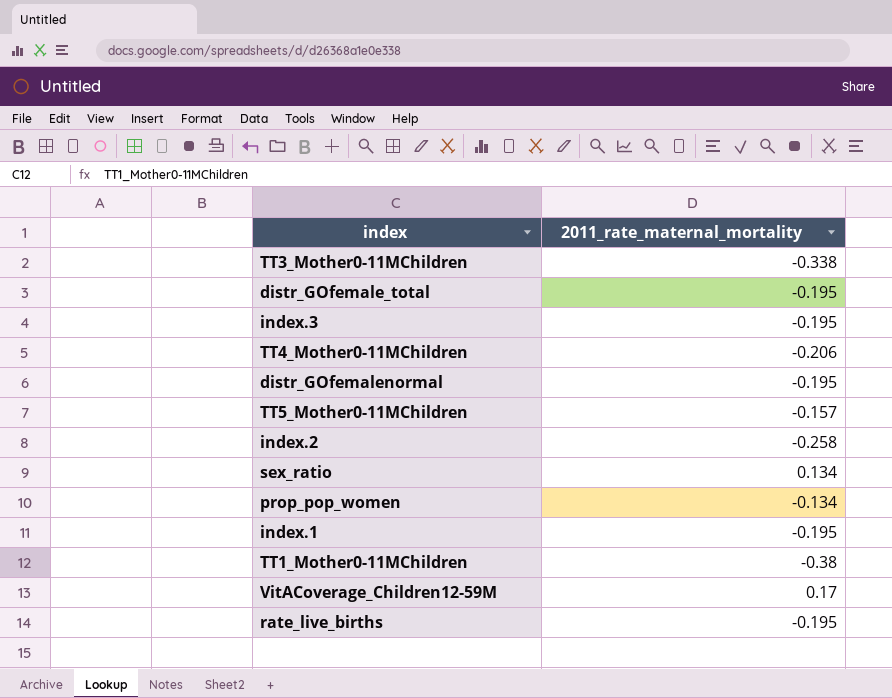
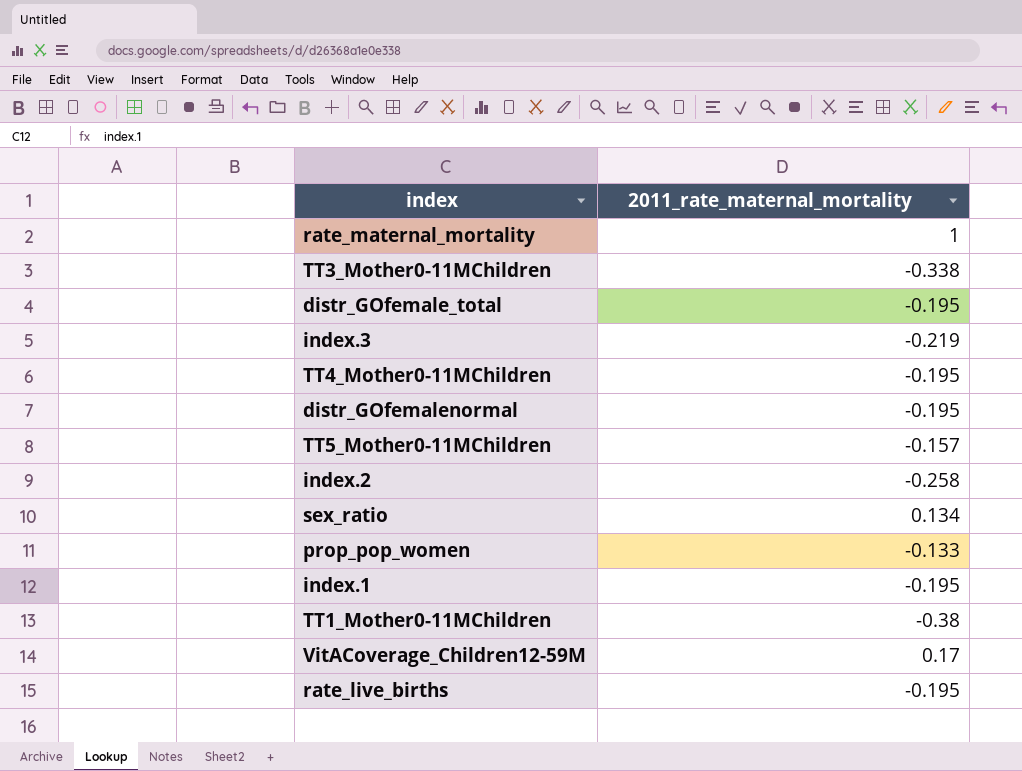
row rate_maternal_mortality: none -> 1
index.3 | 2011_rate_maternal_mortality: -0.195 -> -0.219
TT4_Mother0-11MChildren | 2011_rate_maternal_mortality: -0.206 -> -0.195
prop_pop_women | 2011_rate_maternal_mortality: -0.134 -> -0.133

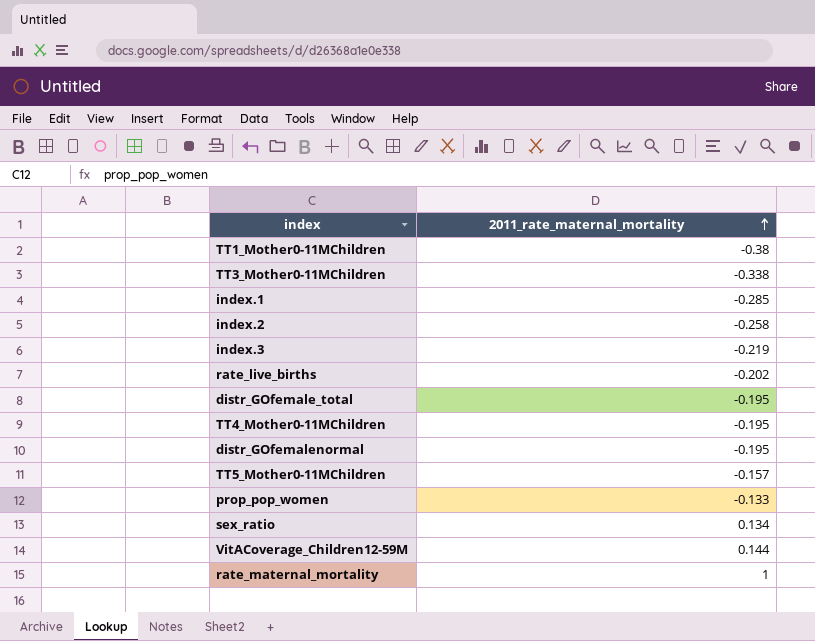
row order: none -> 2011_rate_maternal_mortality ascending
index.1 | 2011_rate_maternal_mortality: -0.195 -> -0.285
rate_live_births | 2011_rate_maternal_mortality: -0.195 -> -0.202
VitACoverage_Children12-59M | 2011_rate_maternal_mortality: 0.17 -> 0.144

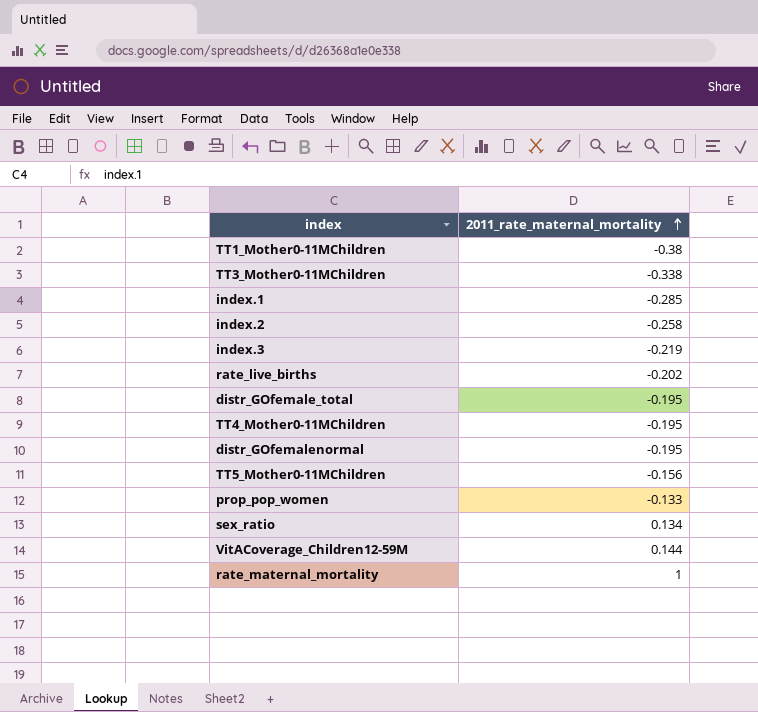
TT5_Mother0-11MChildren | 2011_rate_maternal_mortality: -0.157 -> -0.156

